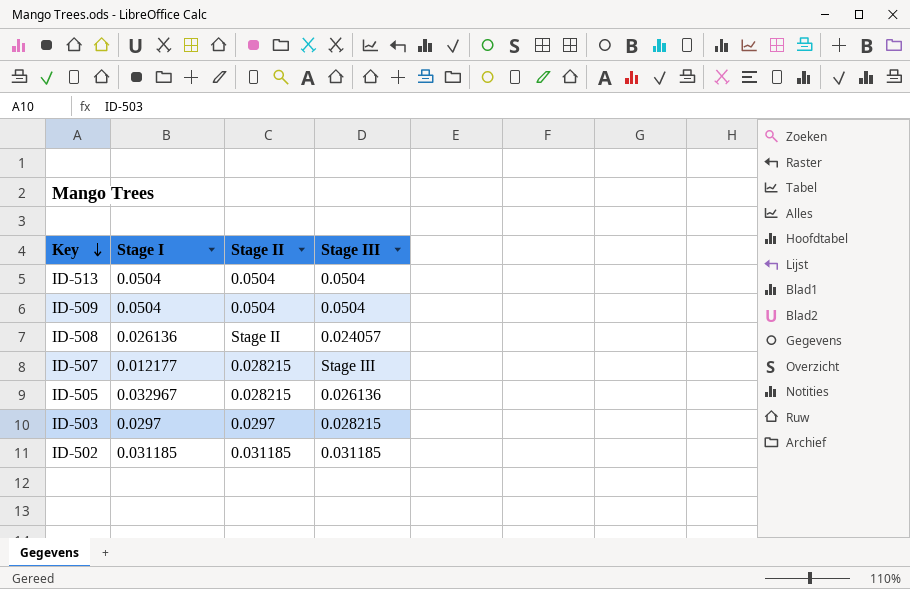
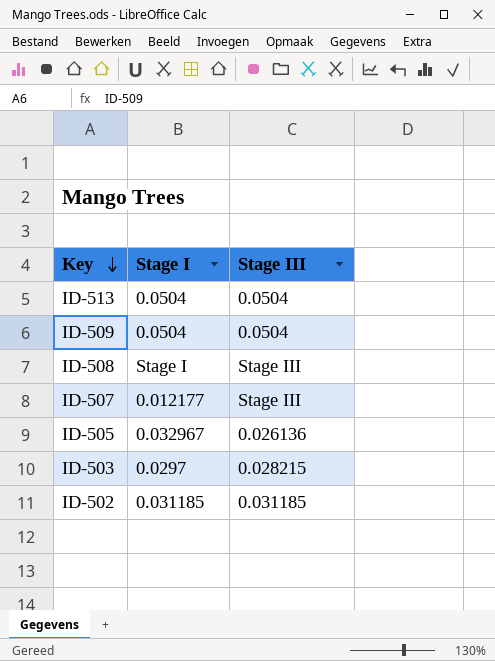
column Stage II | position: 3 -> none
ID-508 | Stage I: 0.026136 -> Stage I
ID-508 | Stage III: 0.024057 -> Stage III

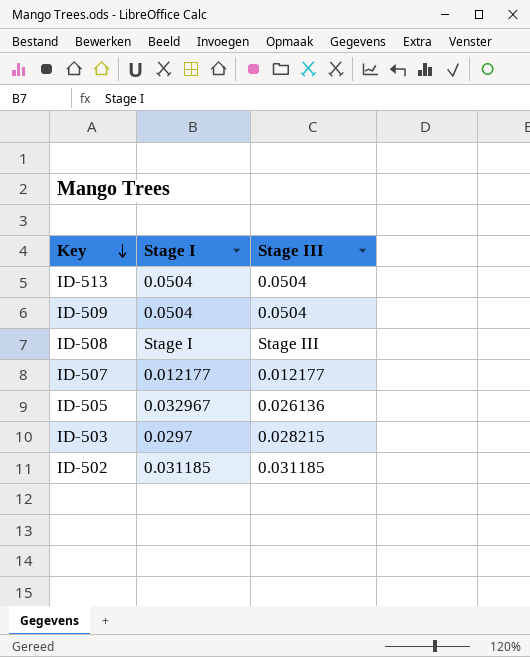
ID-507 | Stage III: Stage III -> 0.012177

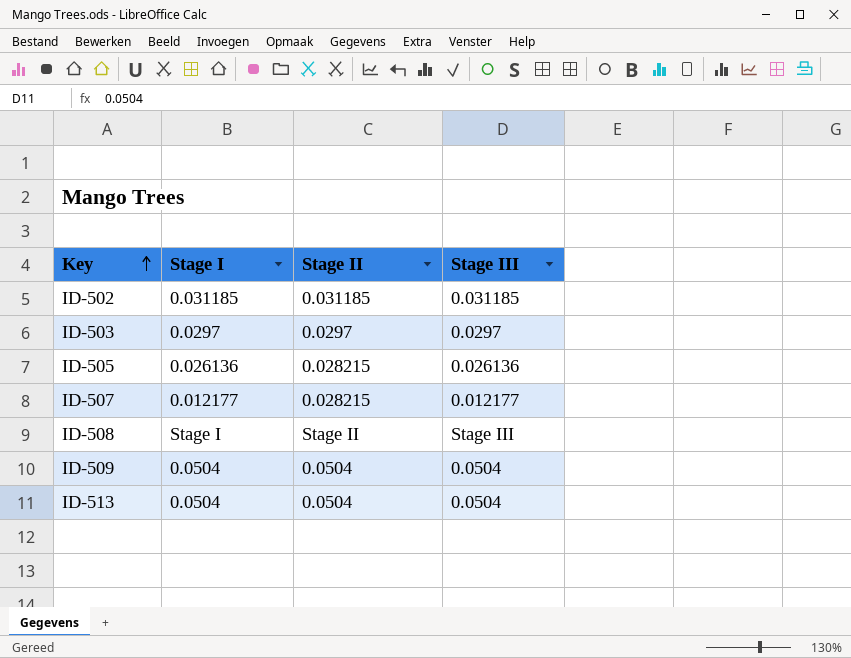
row order: Key descending -> Key ascending
column Stage II | position: none -> 3
ID-503 | Stage III: 0.028215 -> 0.0297
ID-505 | Stage I: 0.032967 -> 0.026136

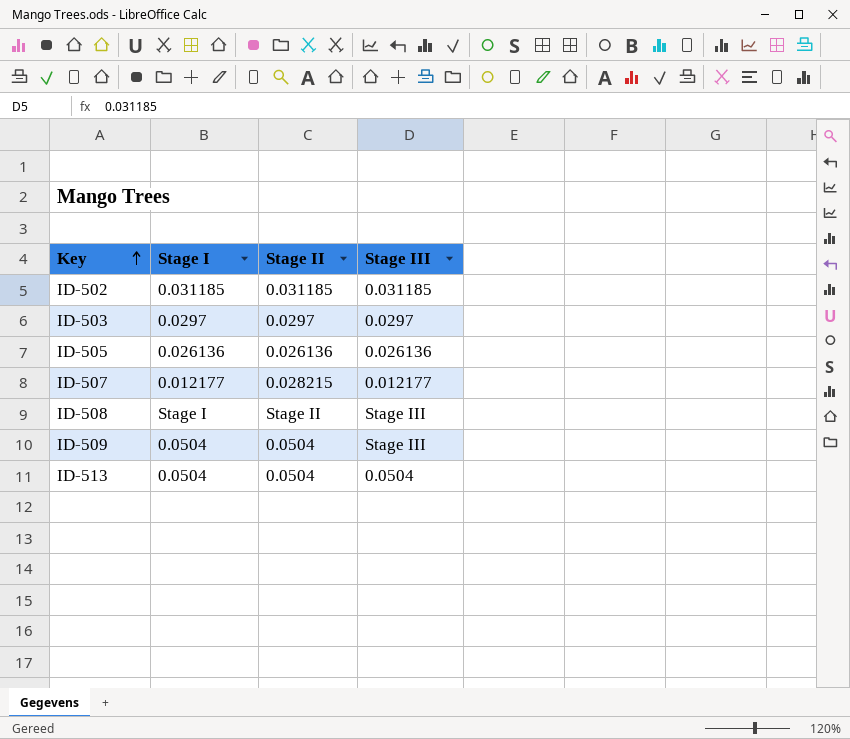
ID-505 | Stage II: 0.028215 -> 0.026136
ID-509 | Stage III: 0.0504 -> Stage III

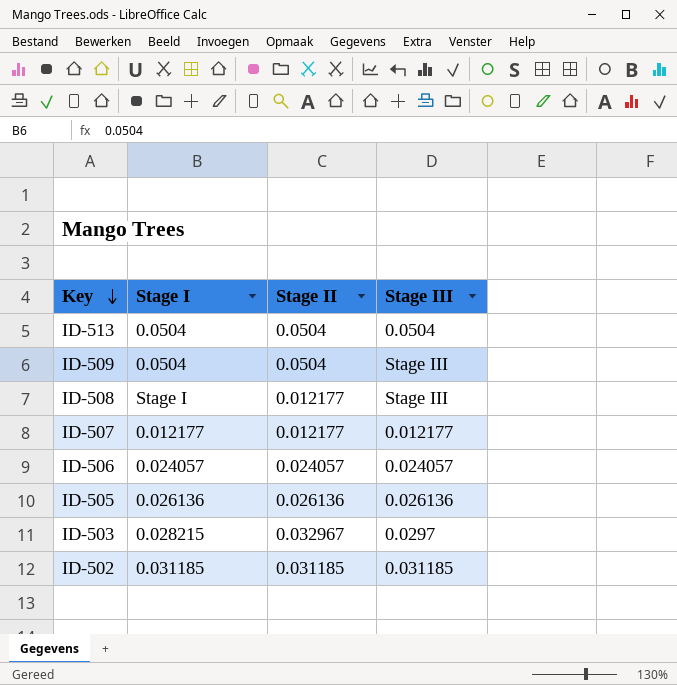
row order: Key ascending -> Key descending
ID-508 | Stage II: Stage II -> 0.012177
ID-507 | Stage II: 0.028215 -> 0.012177
row ID-506: none -> 0.024057 | 0.024057 | 0.024057
ID-503 | Stage I: 0.0297 -> 0.028215
ID-503 | Stage II: 0.0297 -> 0.032967

